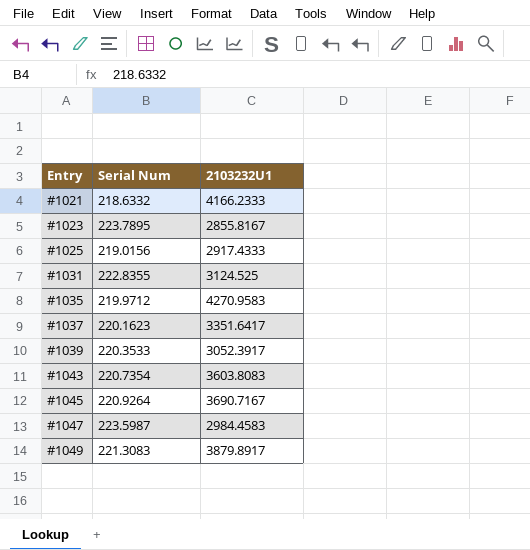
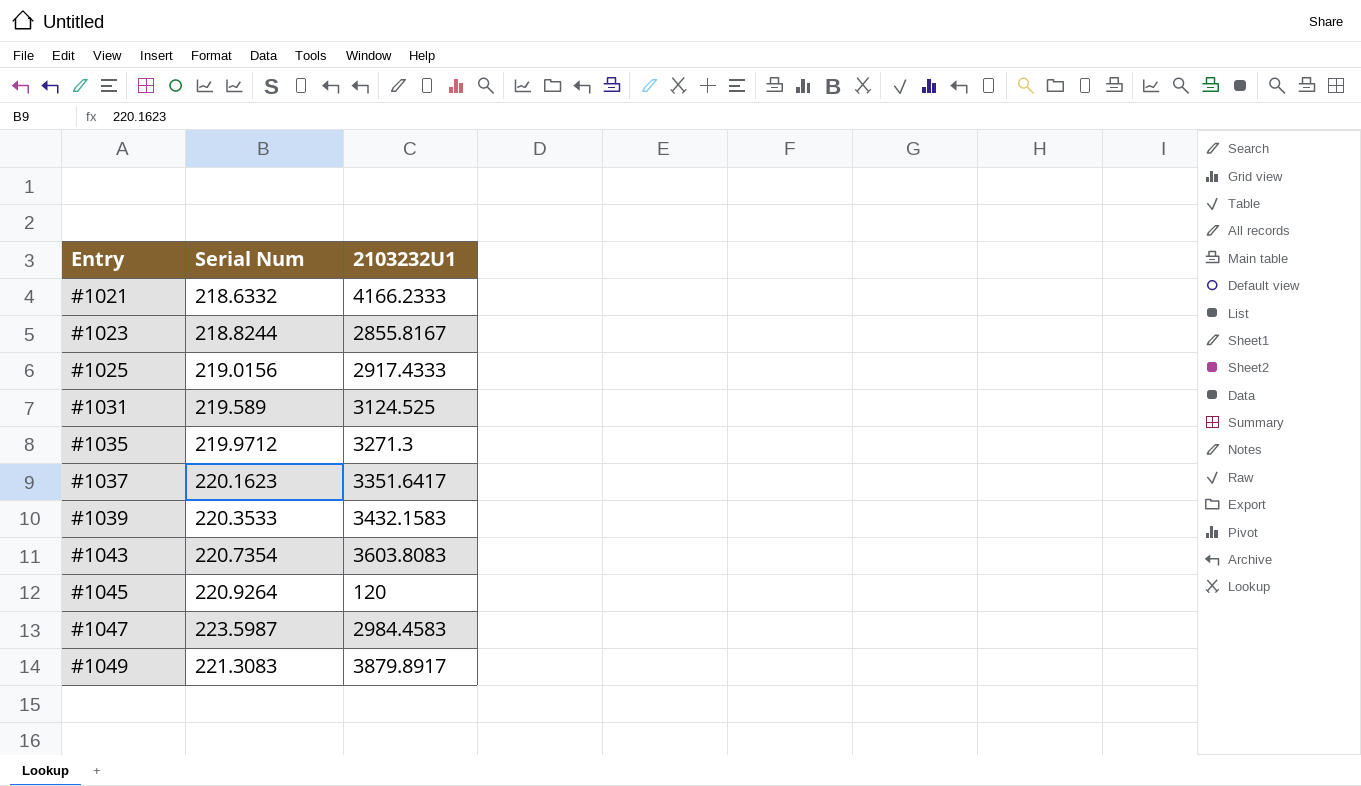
#1023 | Serial Num: 223.7895 -> 218.8244
#1031 | Serial Num: 222.8355 -> 219.589
#1035 | 2103232U1: 4270.9583 -> 3271.3
#1039 | 2103232U1: 3052.3917 -> 3432.1583
#1045 | 2103232U1: 3690.7167 -> 120

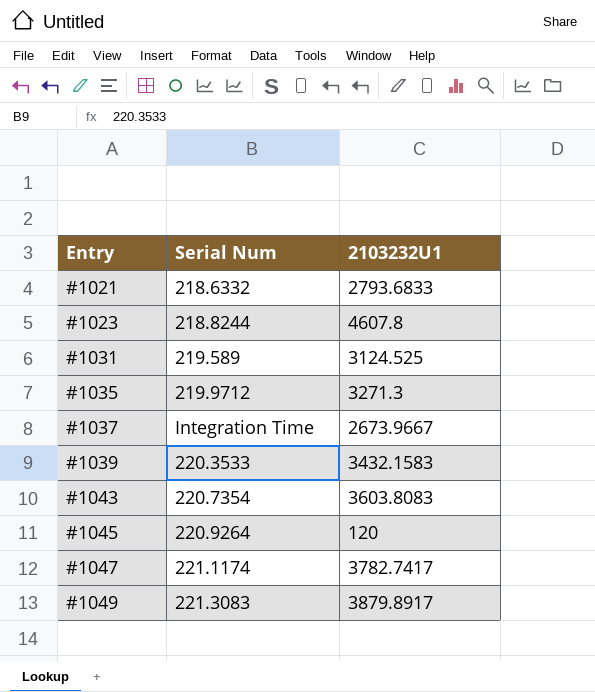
row #1025: 219.0156 | 2917.4333 -> none
#1021 | 2103232U1: 4166.2333 -> 2793.6833
#1023 | 2103232U1: 2855.8167 -> 4607.8
#1037 | Serial Num: 220.1623 -> Integration Time
#1037 | 2103232U1: 3351.6417 -> 2673.9667
#1047 | Serial Num: 223.5987 -> 221.1174
#1047 | 2103232U1: 2984.4583 -> 3782.7417

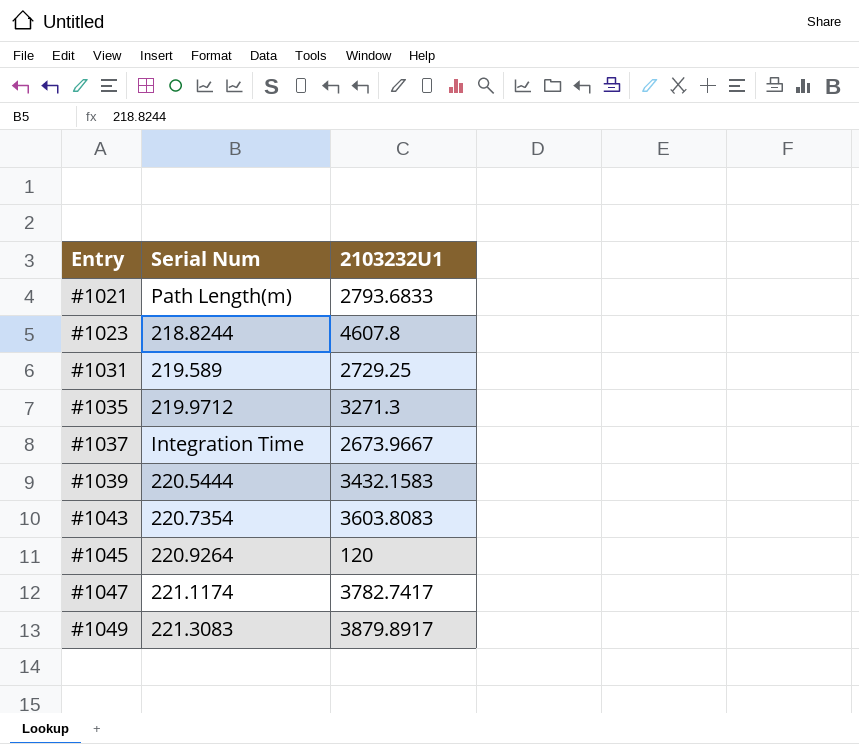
#1021 | Serial Num: 218.6332 -> Path Length(m)
#1031 | 2103232U1: 3124.525 -> 2729.25
#1039 | Serial Num: 220.3533 -> 220.5444

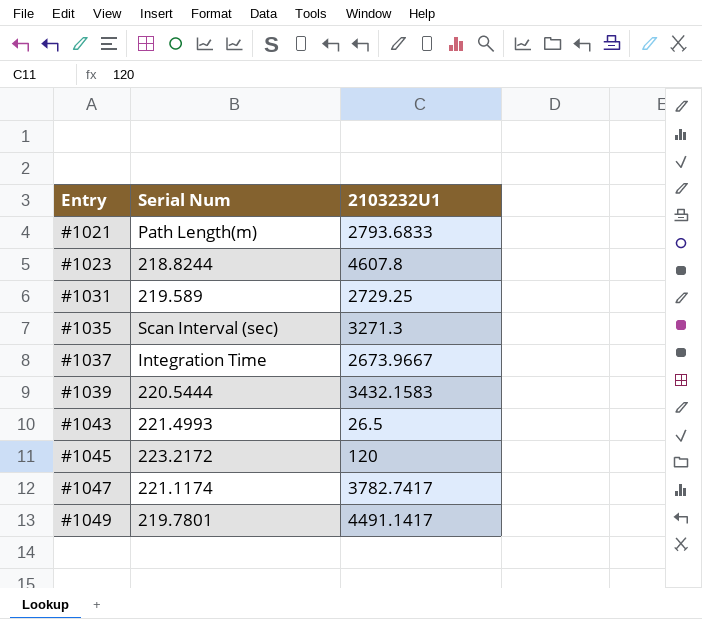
#1035 | Serial Num: 219.9712 -> Scan Interval (sec)
#1043 | Serial Num: 220.7354 -> 221.4993
#1043 | 2103232U1: 3603.8083 -> 26.5
#1045 | Serial Num: 220.9264 -> 223.2172
#1049 | Serial Num: 221.3083 -> 219.7801
#1049 | 2103232U1: 3879.8917 -> 4491.1417

